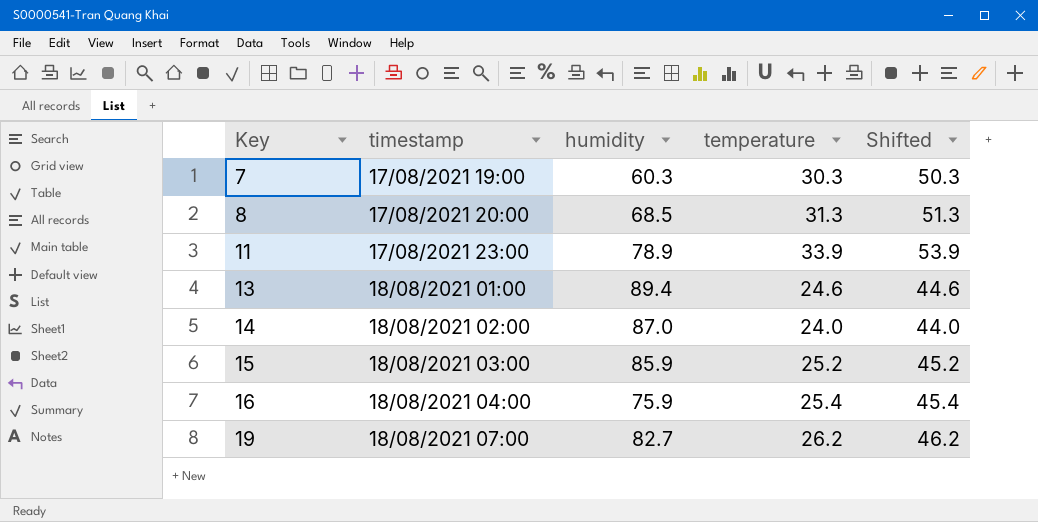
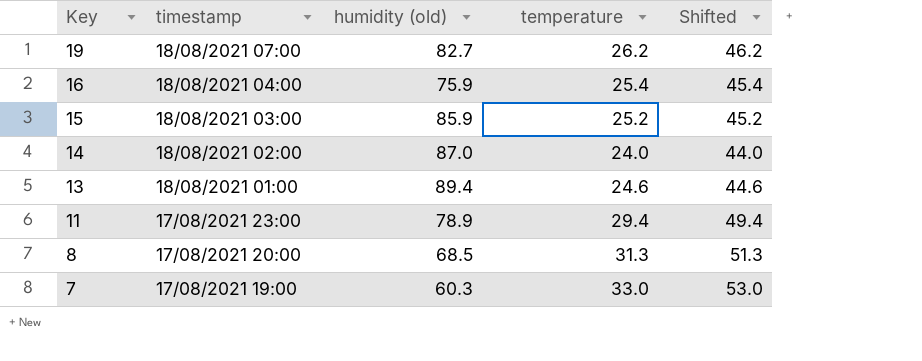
row order: Key ascending -> Key descending
column name: humidity -> humidity (old)
11 | temperature: 33.9 -> 29.4
11 | Shifted: 53.9 -> 49.4
7 | temperature: 30.3 -> 33.0
7 | Shifted: 50.3 -> 53.0

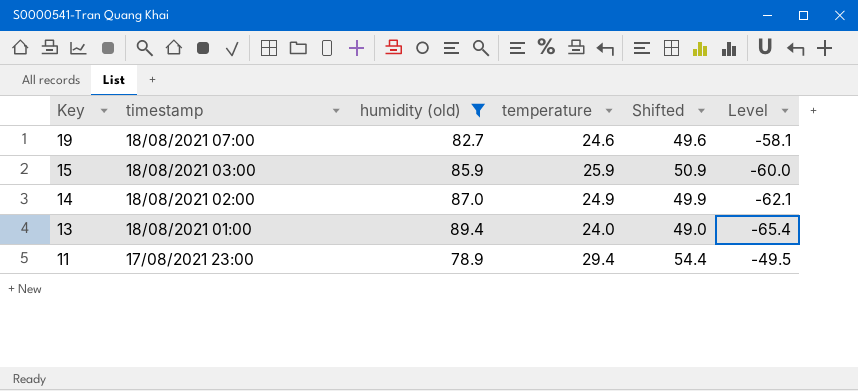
filter: none -> humidity (old) >= 78.9
column Shifted | formula: [temperature] + 20 -> [temperature] + 25
column Level | formula: none -> [temperature] - [humidity (old)]
19 | temperature: 26.2 -> 24.6
15 | temperature: 25.2 -> 25.9
14 | temperature: 24.0 -> 24.9
13 | temperature: 24.6 -> 24.0

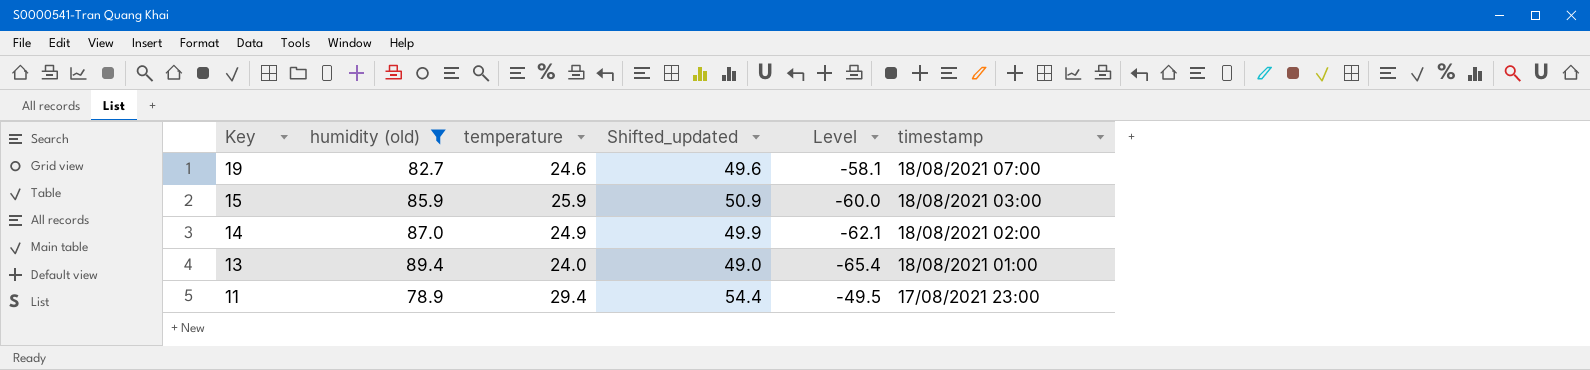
column name: Shifted -> Shifted_updated
column timestamp | position: 2 -> 6

